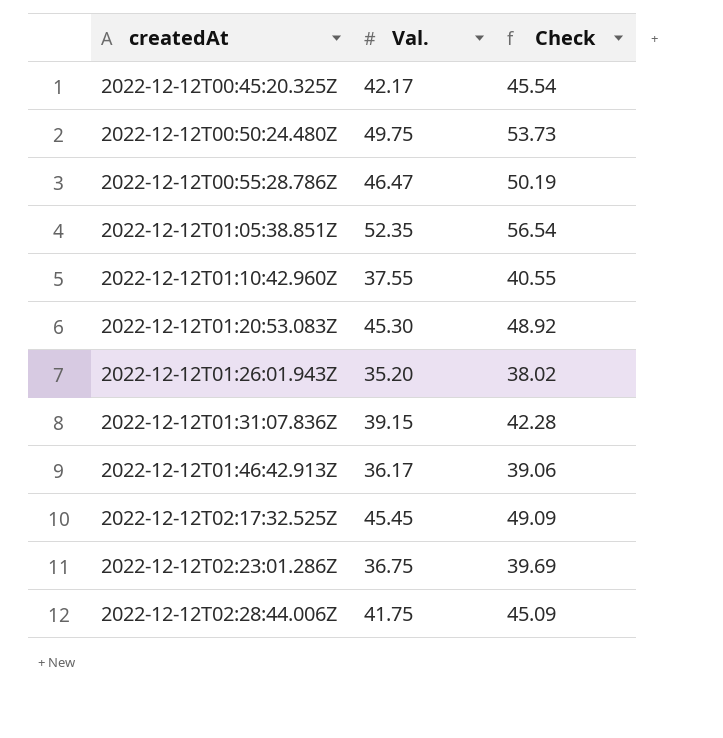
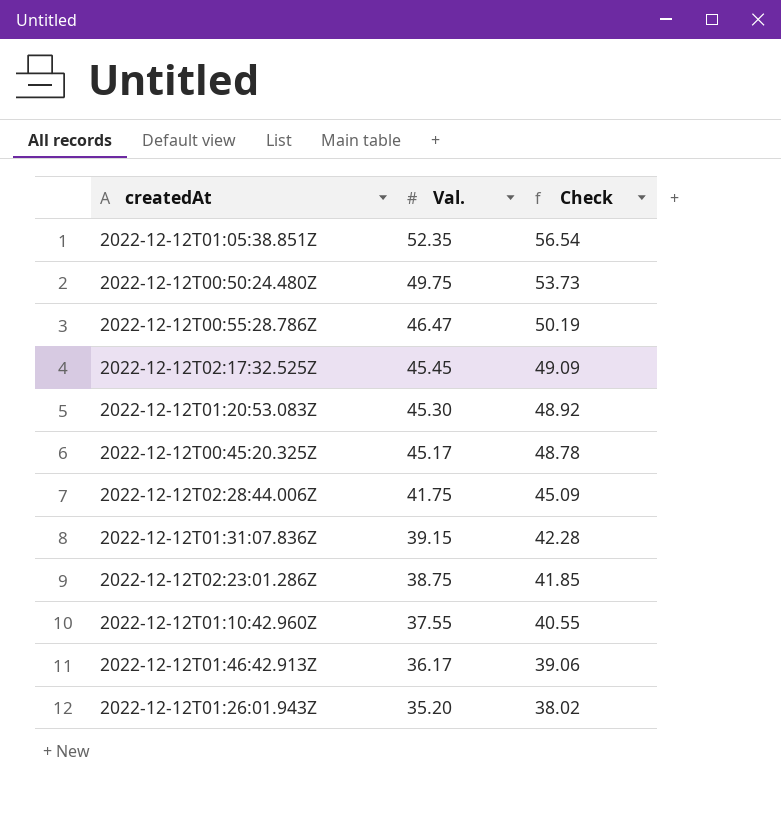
row order: createdAt ascending -> Val. descending
2022-12-12T00:45:20.325Z | Val.: 42.17 -> 45.17
2022-12-12T00:45:20.325Z | Check: 45.54 -> 48.78
2022-12-12T02:23:01.286Z | Val.: 36.75 -> 38.75
2022-12-12T02:23:01.286Z | Check: 39.69 -> 41.85

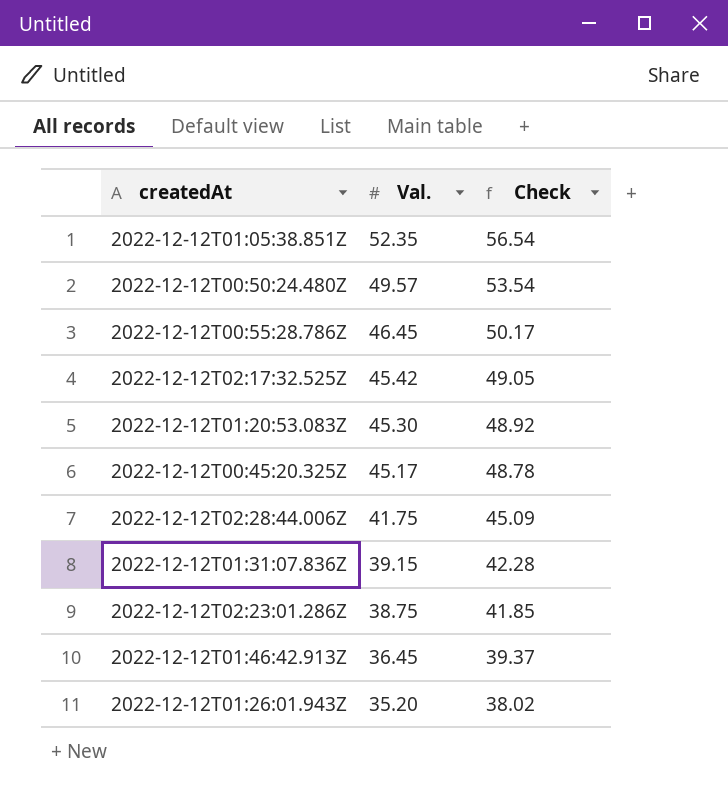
row 2022-12-12T01:10:42.960Z: 37.55 | 40.55 -> none
2022-12-12T00:50:24.480Z | Val.: 49.75 -> 49.57
2022-12-12T00:50:24.480Z | Check: 53.73 -> 53.54
2022-12-12T00:55:28.786Z | Val.: 46.47 -> 46.45
2022-12-12T00:55:28.786Z | Check: 50.19 -> 50.17
2022-12-12T02:17:32.525Z | Val.: 45.45 -> 45.42
2022-12-12T02:17:32.525Z | Check: 49.09 -> 49.05
2022-12-12T01:46:42.913Z | Val.: 36.17 -> 36.45
2022-12-12T01:46:42.913Z | Check: 39.06 -> 39.37

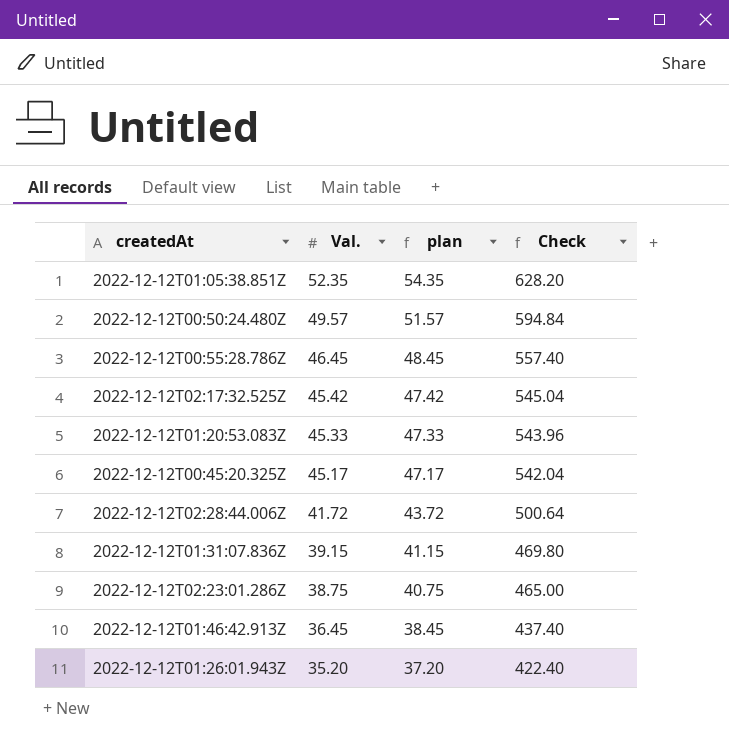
column plan | formula: none -> [Val.] + 2
column Check | formula: [Val.] * 1.08 -> [Val.] * 12
2022-12-12T01:20:53.083Z | Val.: 45.30 -> 45.33
2022-12-12T02:28:44.006Z | Val.: 41.75 -> 41.72

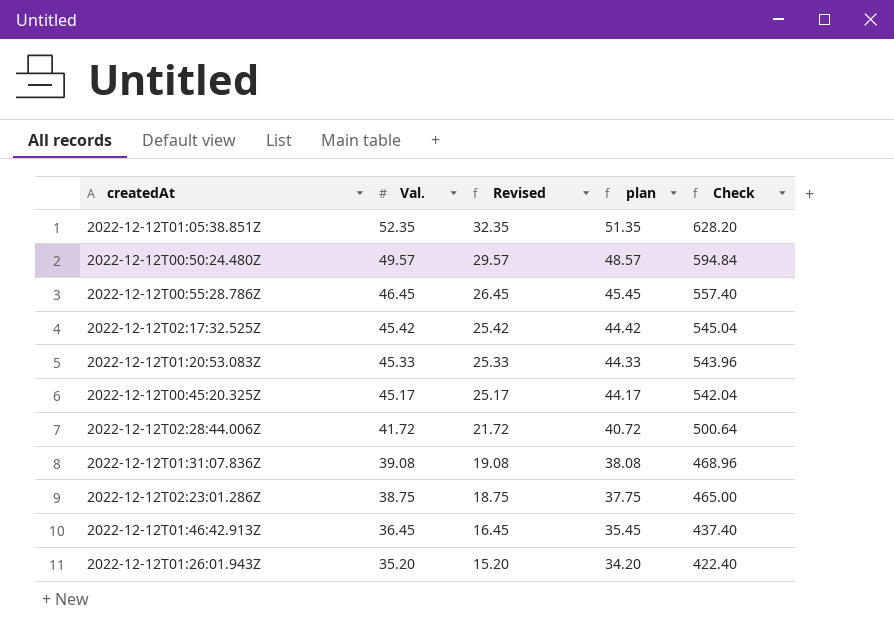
column Revised | formula: none -> [Val.] - 20
column plan | formula: [Val.] + 2 -> [Val.] - 1
2022-12-12T01:31:07.836Z | Val.: 39.15 -> 39.08
2022-12-12T01:31:07.836Z | Check: 469.80 -> 468.96

